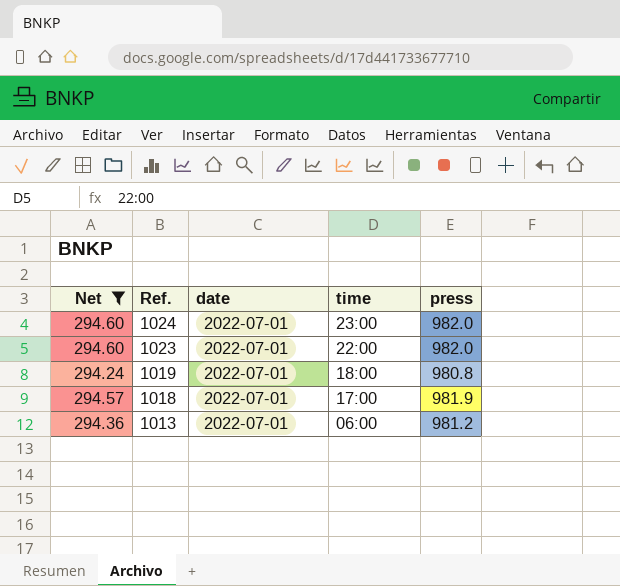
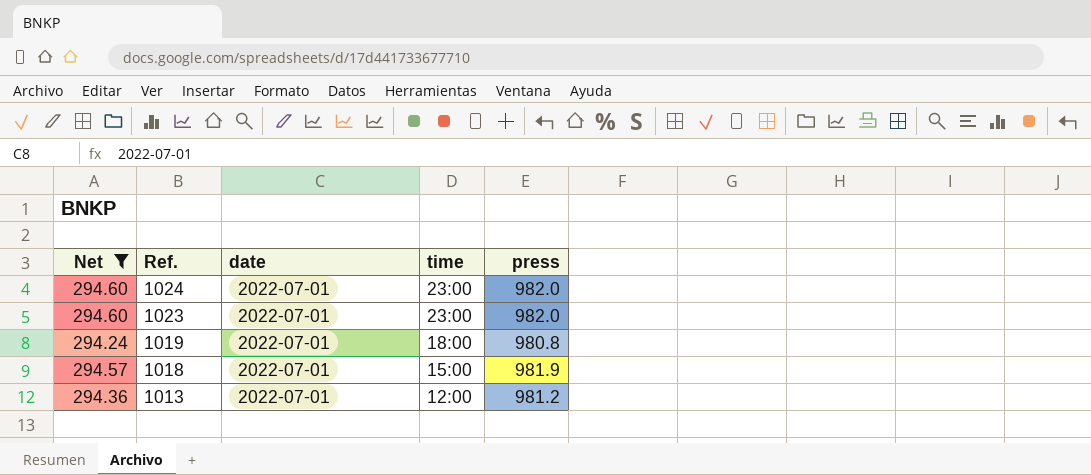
1023 | time: 22:00 -> 23:00
1018 | time: 17:00 -> 15:00
1013 | time: 06:00 -> 12:00

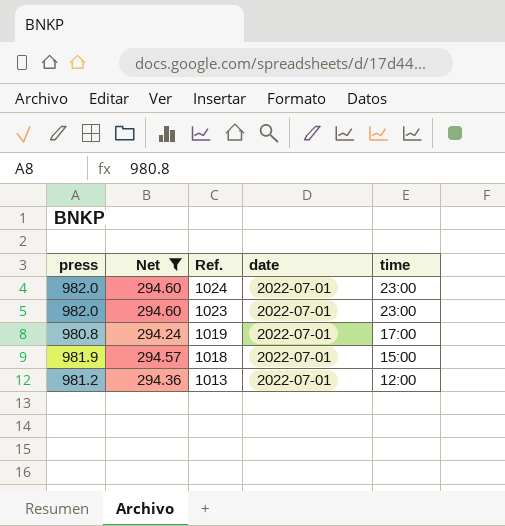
column press | position: 5 -> 1
1019 | time: 18:00 -> 17:00

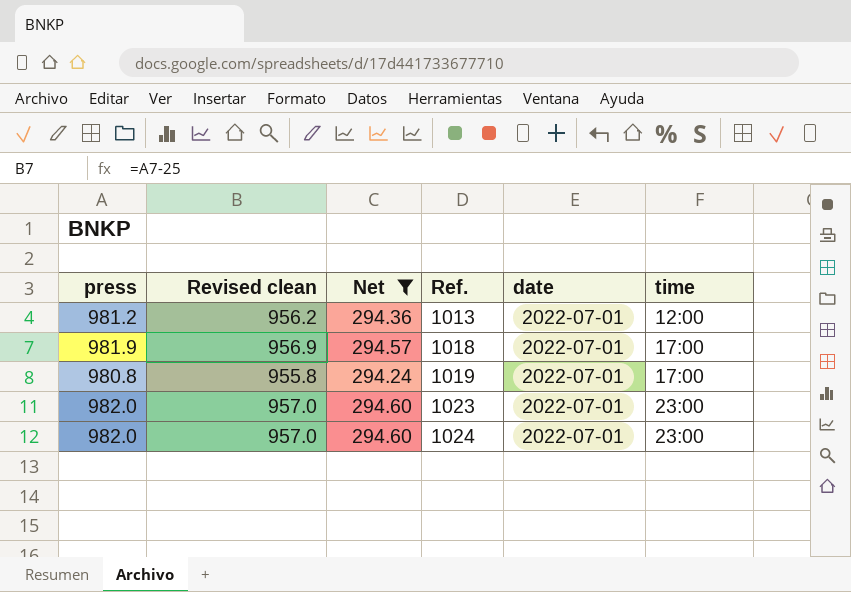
row order: Ref. descending -> Ref. ascending
column Revised clean | formula: none -> [press] - 25
1018 | time: 15:00 -> 17:00

